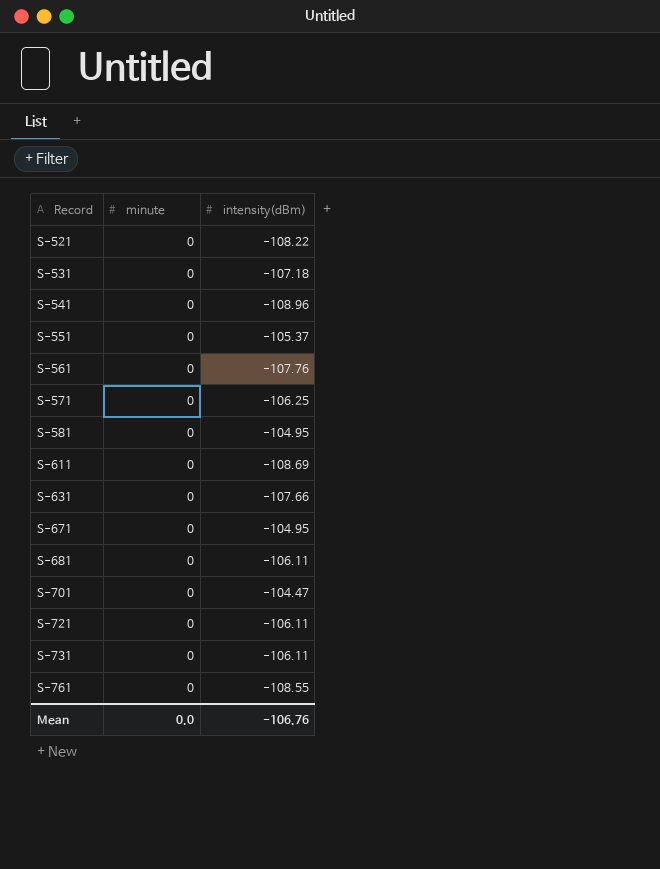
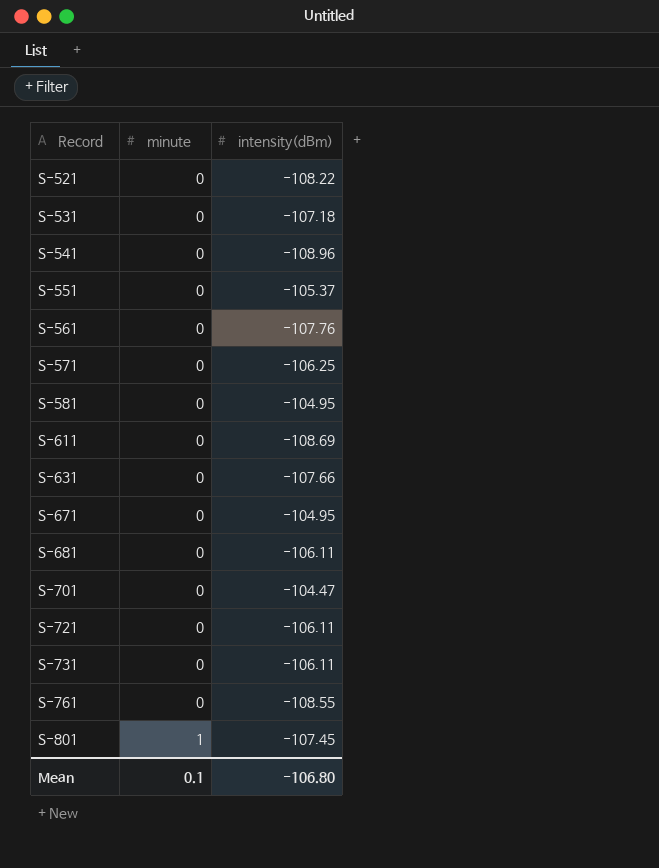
row S-801: none -> 1 | -107.45
Mean | minute: 0.0 -> 0.1
Mean | intensity(dBm): -106.76 -> -106.80

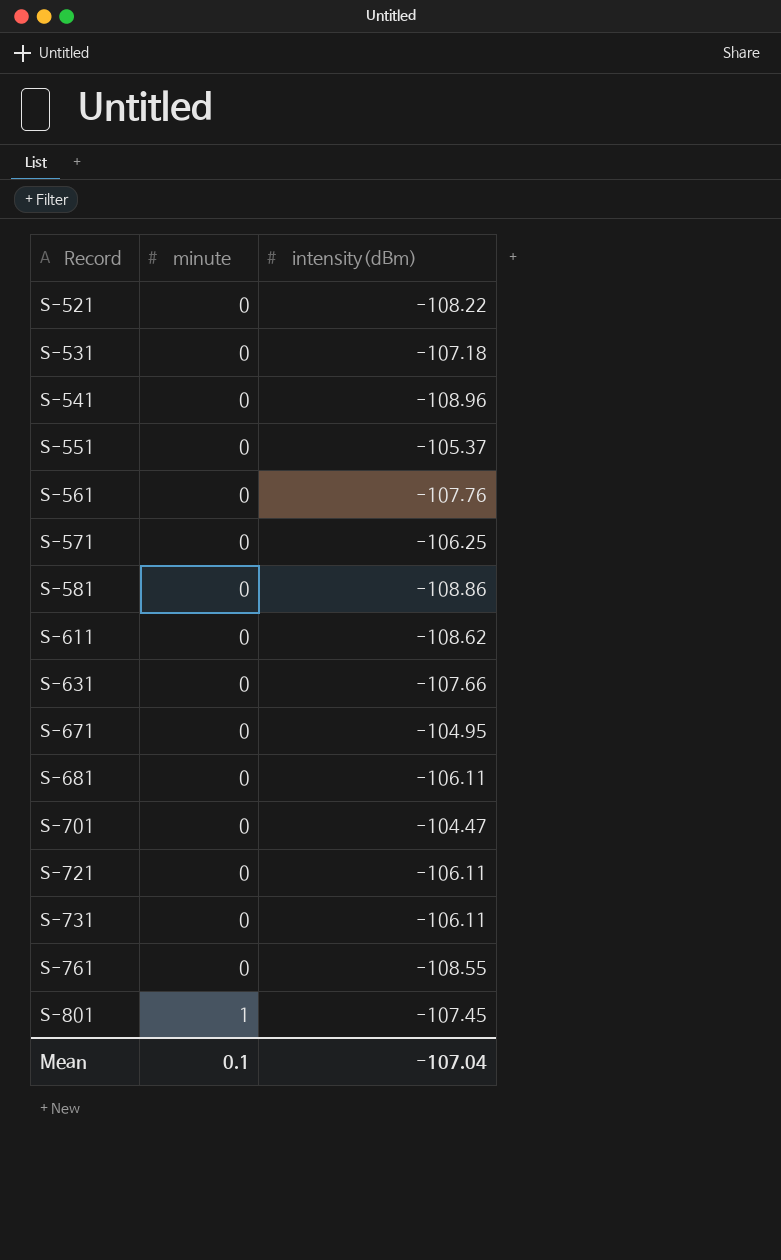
S-581 | intensity(dBm): -104.95 -> -108.86
S-611 | intensity(dBm): -108.69 -> -108.62
Mean | intensity(dBm): -106.80 -> -107.04

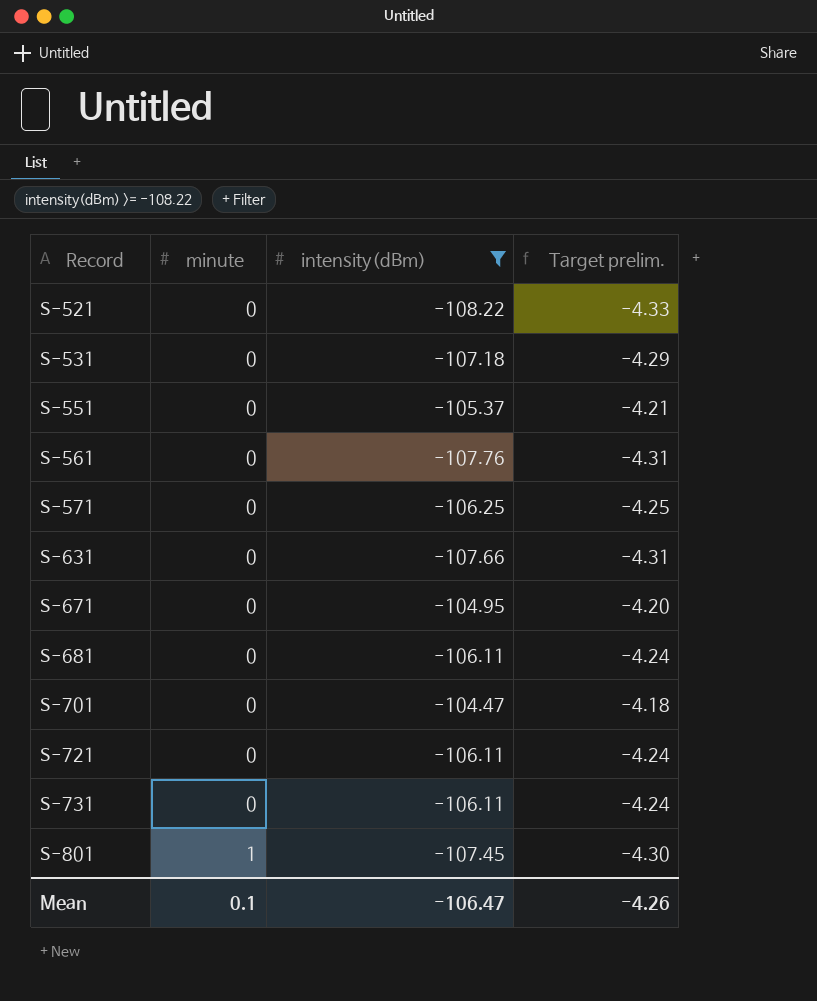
filter: none -> intensity(dBm) >= -108.22
column Target prelim. | formula: none -> [intensity(dBm)] * 0.04
Mean | intensity(dBm): -107.04 -> -106.47

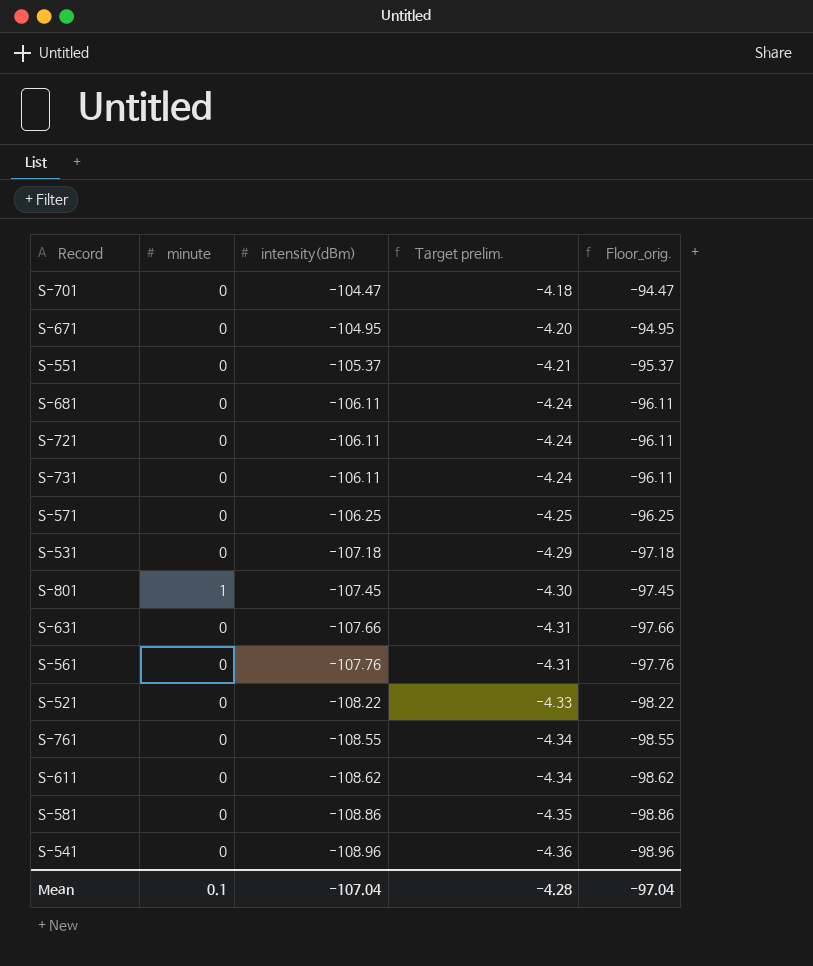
filter: intensity(dBm) >= -108.22 -> none
row order: Record ascending -> intensity(dBm) descending
column Floor_orig. | formula: none -> [intensity(dBm)] + 10
Mean | intensity(dBm): -106.47 -> -107.04
Mean | Target prelim.: -4.26 -> -4.28

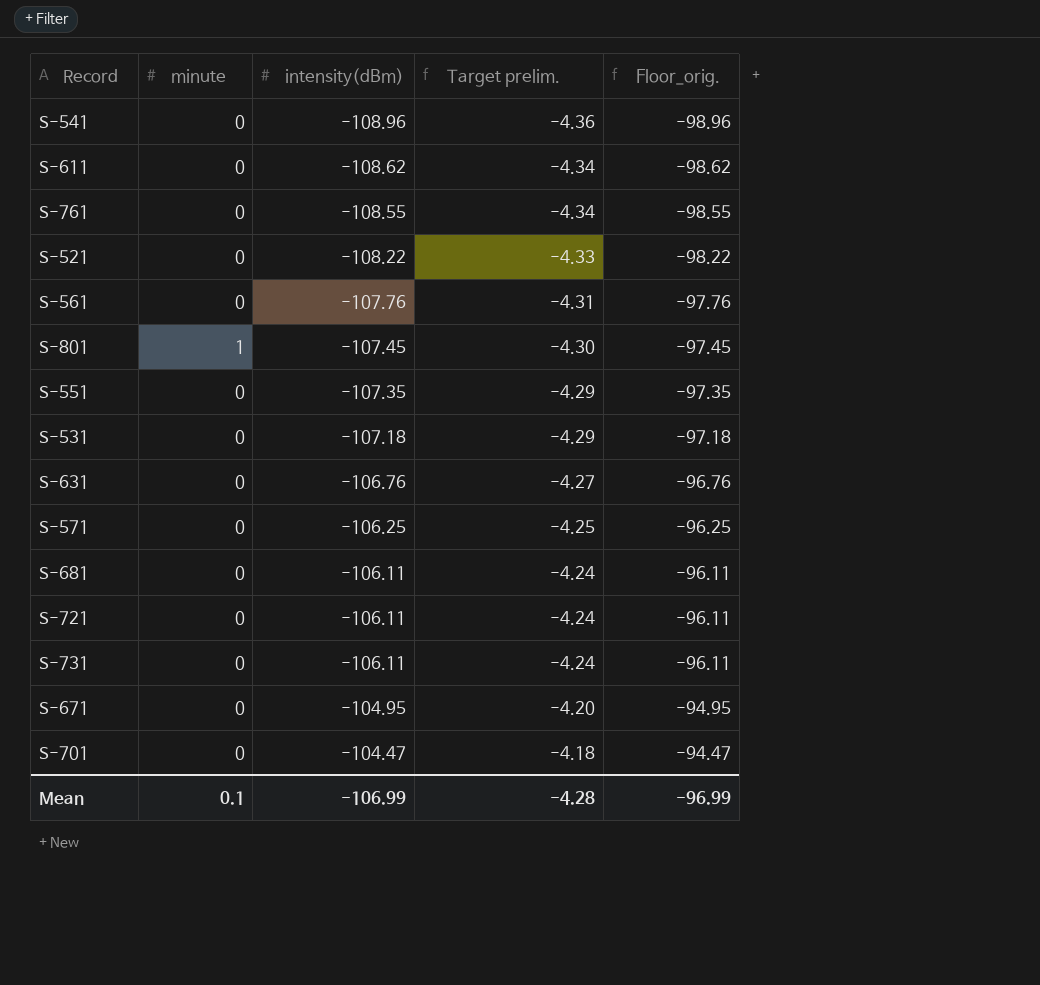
row order: intensity(dBm) descending -> intensity(dBm) ascending
row S-581: 0 | -108.86 | -4.35 | -98.86 -> none
S-551 | intensity(dBm): -105.37 -> -107.35
S-551 | Target prelim.: -4.21 -> -4.29
S-551 | Floor_orig.: -95.37 -> -97.35
S-631 | intensity(dBm): -107.66 -> -106.76
S-631 | Target prelim.: -4.31 -> -4.27
S-631 | Floor_orig.: -97.66 -> -96.76
Mean | intensity(dBm): -107.04 -> -106.99
Mean | Floor_orig.: -97.04 -> -96.99

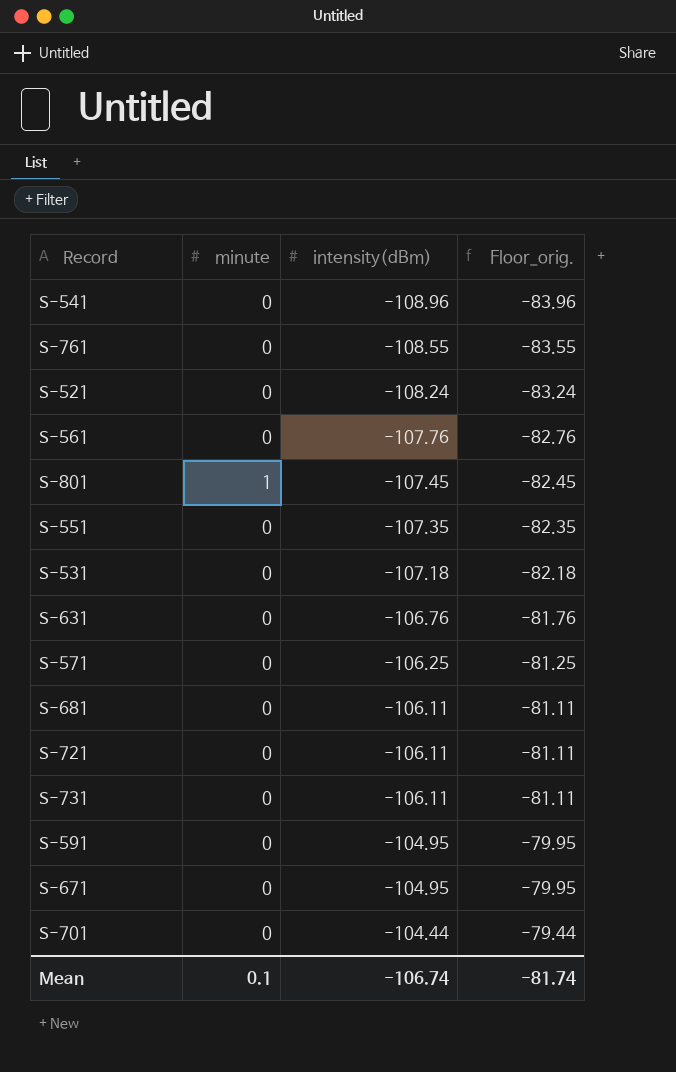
column Target prelim. | formula: [intensity(dBm)] * 0.04 -> none
column Floor_orig. | formula: [intensity(dBm)] + 10 -> [intensity(dBm)] + 25
row S-611: 0 | -108.62 | -4.34 | -98.62 -> none
S-521 | intensity(dBm): -108.22 -> -108.24
row S-591: none -> 0 | -104.95 | -79.95
S-701 | intensity(dBm): -104.47 -> -104.44
Mean | intensity(dBm): -106.99 -> -106.74
Mean | Floor_orig.: -96.99 -> -81.74

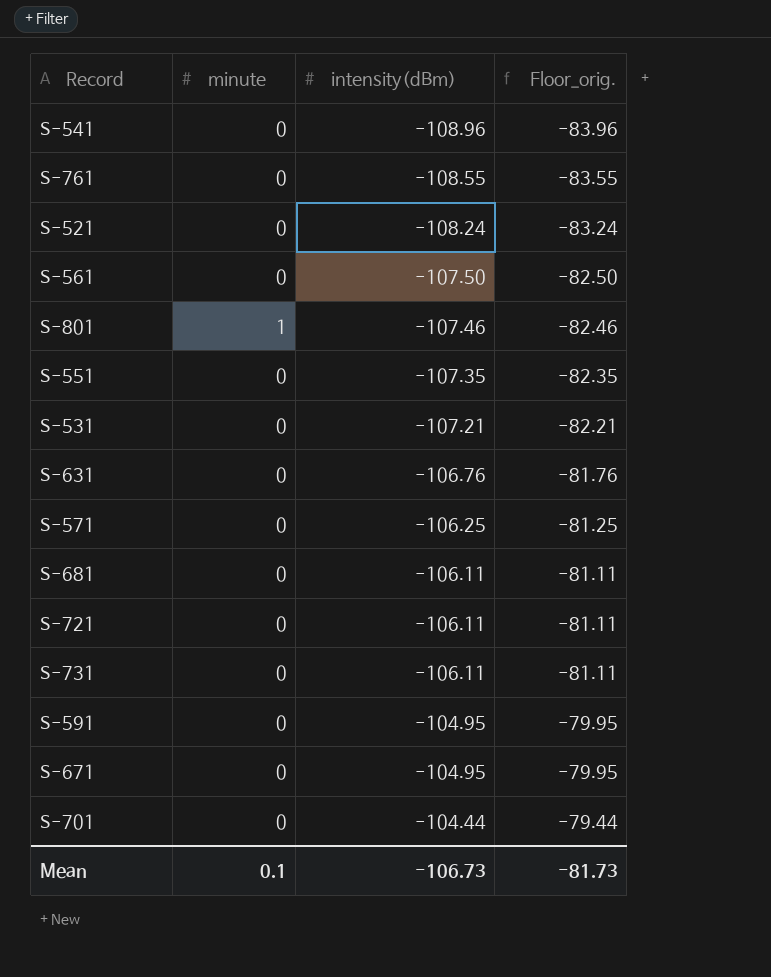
S-561 | intensity(dBm): -107.76 -> -107.50
S-561 | Floor_orig.: -82.76 -> -82.50
S-801 | intensity(dBm): -107.45 -> -107.46
S-801 | Floor_orig.: -82.45 -> -82.46
S-531 | intensity(dBm): -107.18 -> -107.21
S-531 | Floor_orig.: -82.18 -> -82.21
Mean | intensity(dBm): -106.74 -> -106.73
Mean | Floor_orig.: -81.74 -> -81.73

